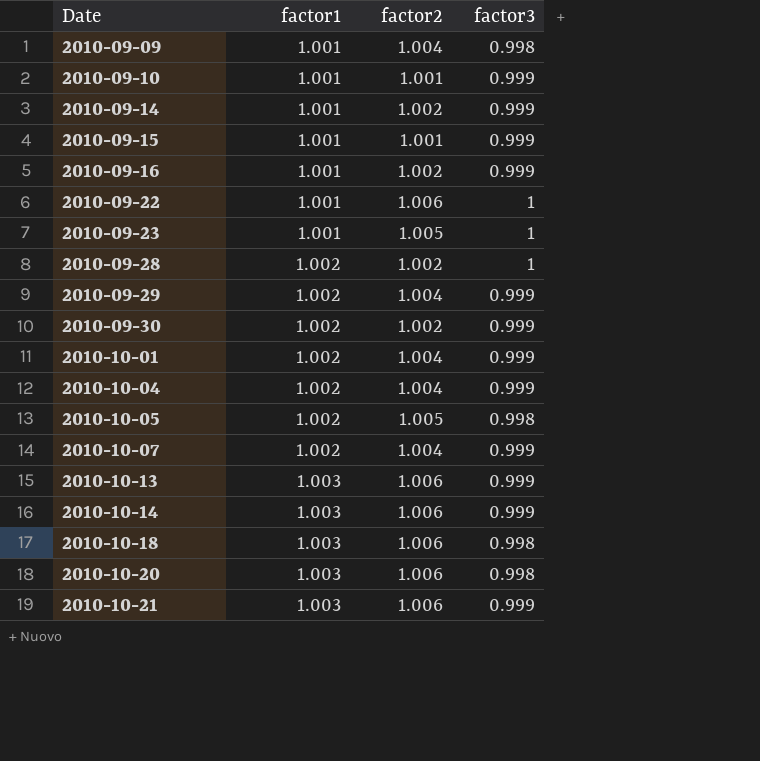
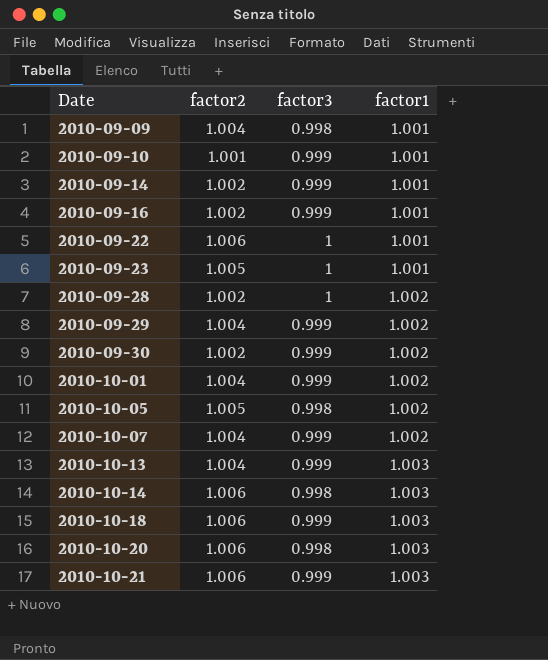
column factor1 | position: 2 -> 4
row 2010-09-15: 1.001 | 1.001 | 0.999 -> none
row 2010-10-04: 1.002 | 1.004 | 0.999 -> none
2010-10-13 | factor2: 1.006 -> 1.004
2010-10-14 | factor3: 0.999 -> 0.998
2010-10-18 | factor3: 0.998 -> 0.999

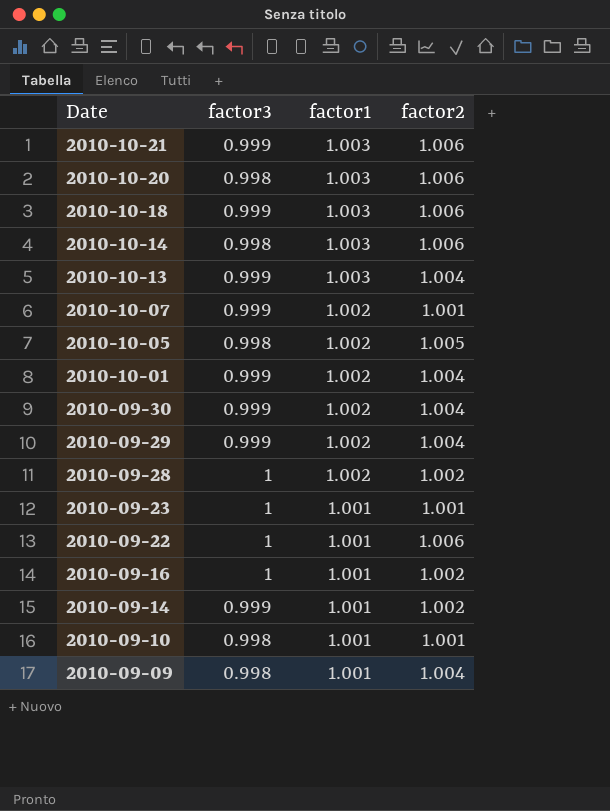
row order: Date ascending -> Date descending
column factor2 | position: 2 -> 4
2010-10-07 | factor2: 1.004 -> 1.001
2010-09-30 | factor2: 1.002 -> 1.004
2010-09-23 | factor2: 1.005 -> 1.001
2010-09-16 | factor3: 0.999 -> 1
2010-09-10 | factor3: 0.999 -> 0.998

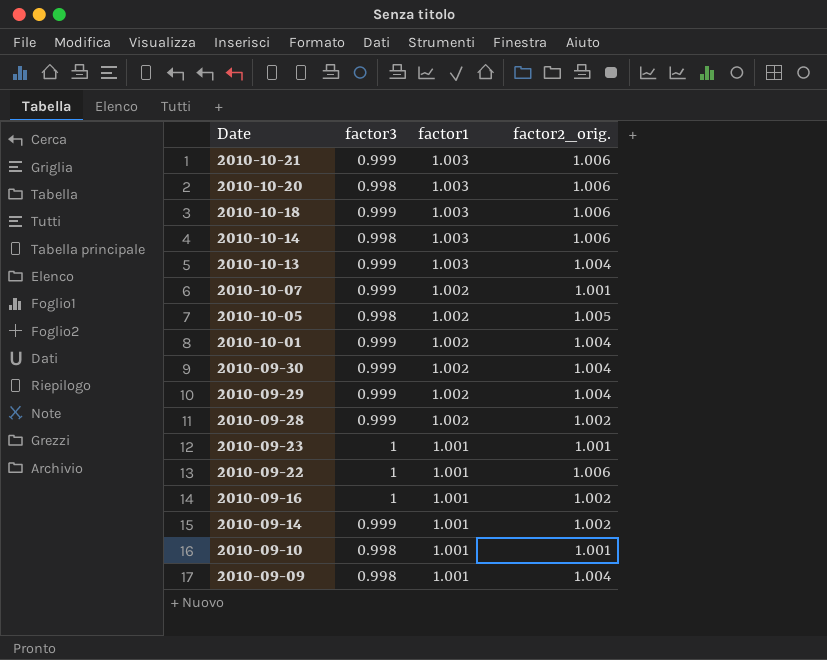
column name: factor2 -> factor2_orig.
2010-09-28 | factor3: 1 -> 0.999

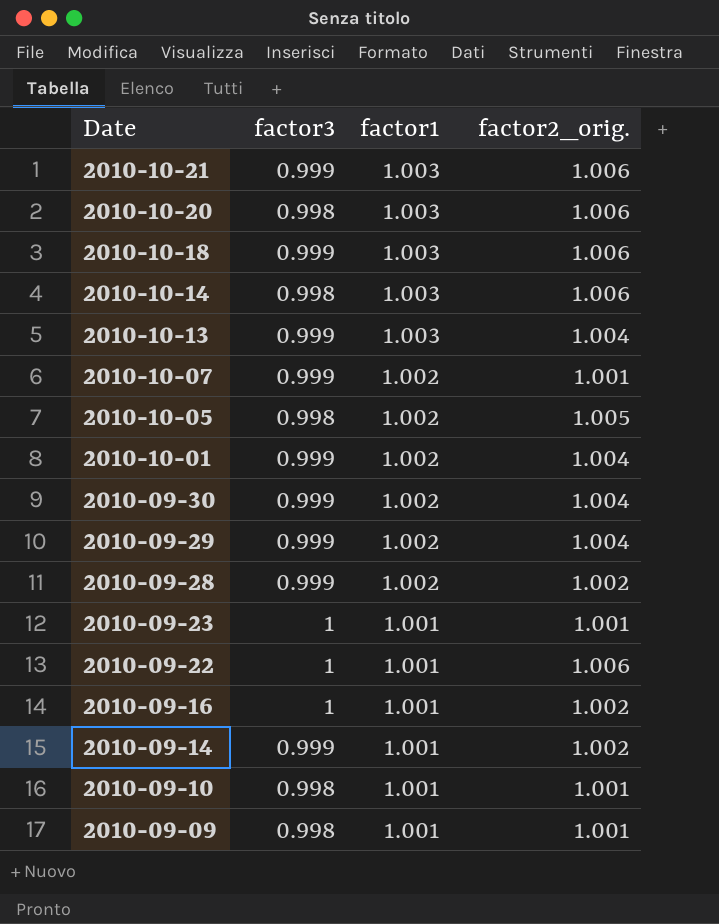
2010-09-09 | factor2_orig.: 1.004 -> 1.001

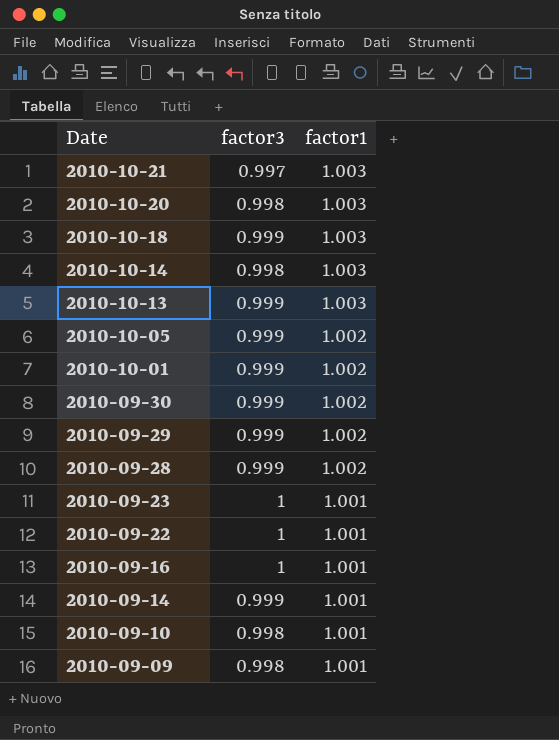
column factor2_orig. | position: 4 -> none
row 2010-10-07: 0.999 | 1.002 | 1.001 -> none
2010-10-21 | factor3: 0.999 -> 0.997
2010-10-05 | factor3: 0.998 -> 0.999

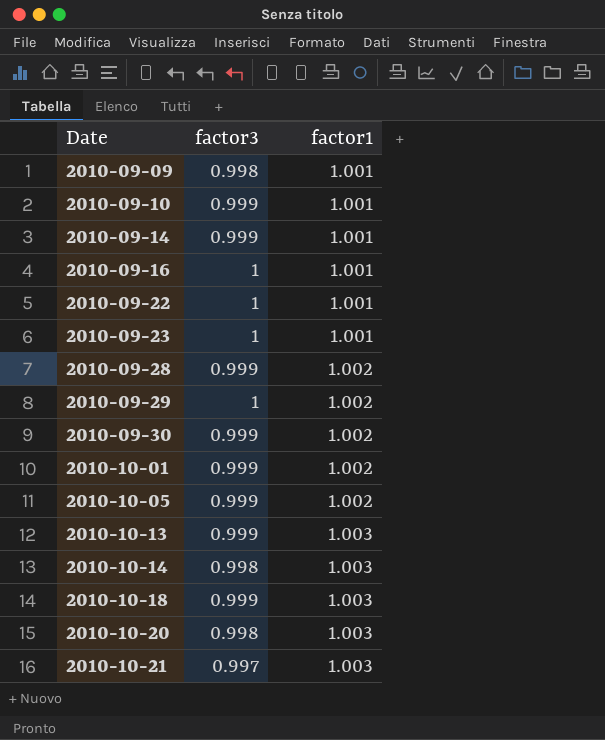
row order: Date descending -> Date ascending
2010-09-10 | factor3: 0.998 -> 0.999
2010-09-29 | factor3: 0.999 -> 1

